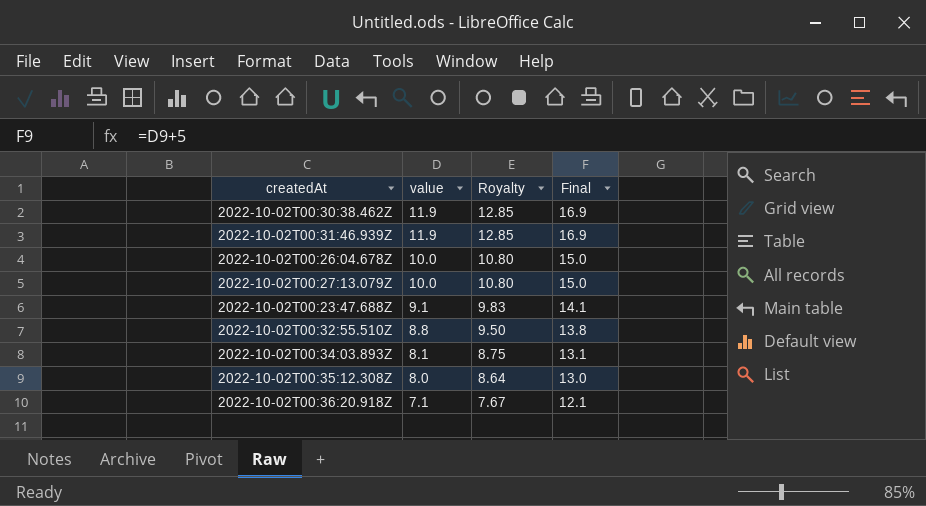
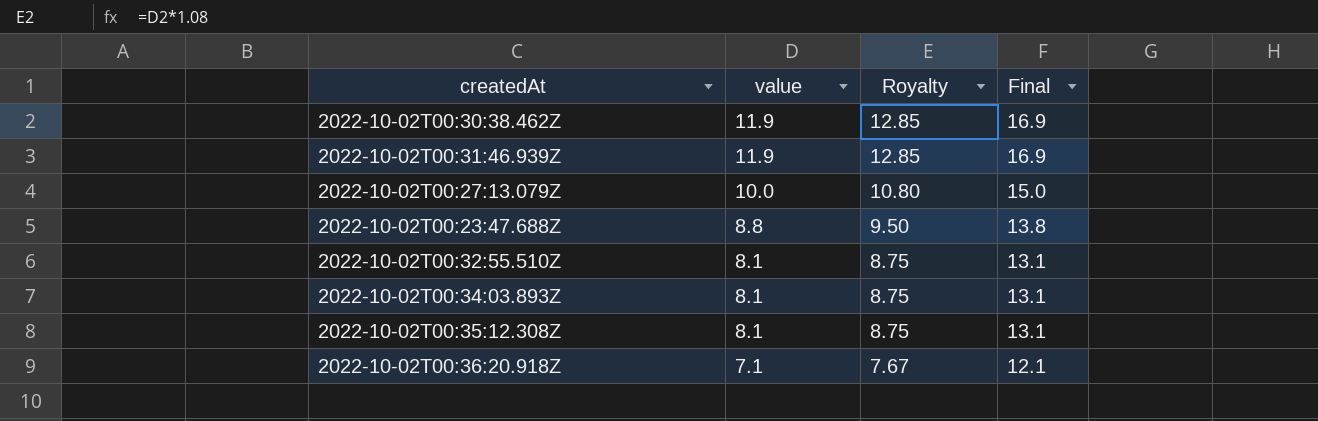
row 2022-10-02T00:26:04.678Z: 10.0 | 10.80 | 15.0 -> none
2022-10-02T00:23:47.688Z | value: 9.1 -> 8.8
2022-10-02T00:23:47.688Z | Royalty: 9.83 -> 9.50
2022-10-02T00:23:47.688Z | Final: 14.1 -> 13.8
2022-10-02T00:32:55.510Z | value: 8.8 -> 8.1
2022-10-02T00:32:55.510Z | Royalty: 9.50 -> 8.75
2022-10-02T00:32:55.510Z | Final: 13.8 -> 13.1
2022-10-02T00:35:12.308Z | value: 8.0 -> 8.1
2022-10-02T00:35:12.308Z | Royalty: 8.64 -> 8.75
2022-10-02T00:35:12.308Z | Final: 13.0 -> 13.1

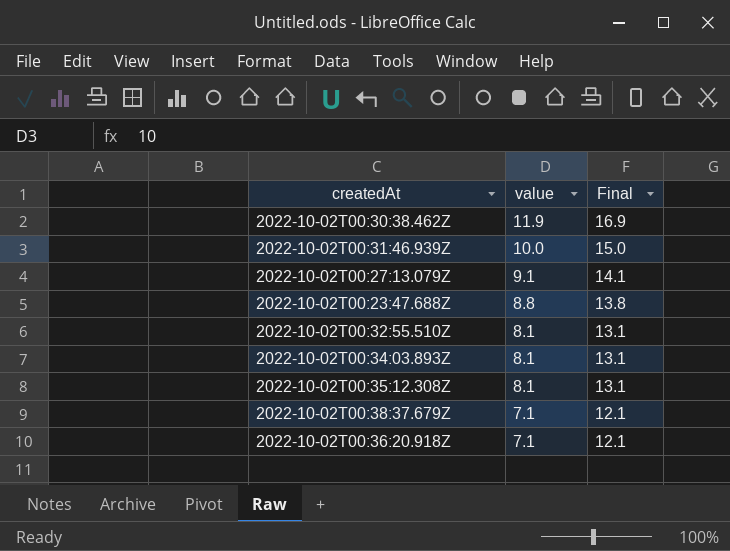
column Royalty | formula: [value] * 1.08 -> none
2022-10-02T00:31:46.939Z | value: 11.9 -> 10.0
2022-10-02T00:31:46.939Z | Final: 16.9 -> 15.0
2022-10-02T00:27:13.079Z | value: 10.0 -> 9.1
2022-10-02T00:27:13.079Z | Final: 15.0 -> 14.1
row 2022-10-02T00:38:37.679Z: none -> 7.1 | 12.1

